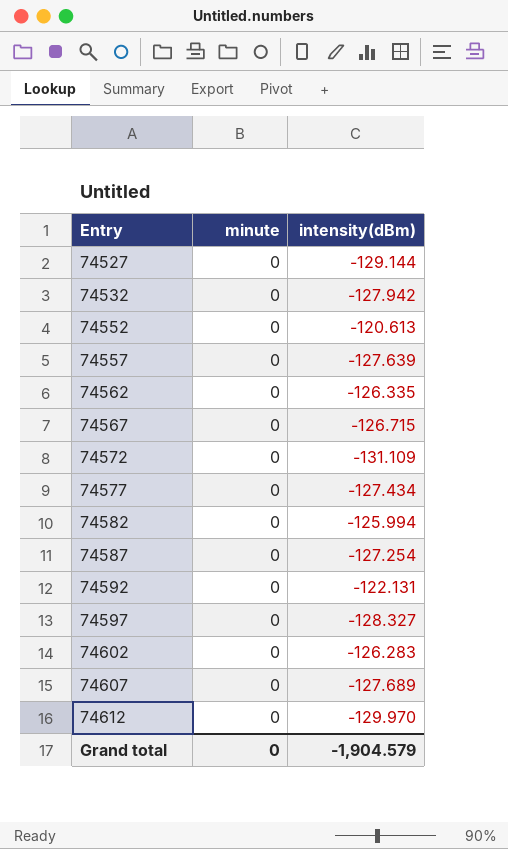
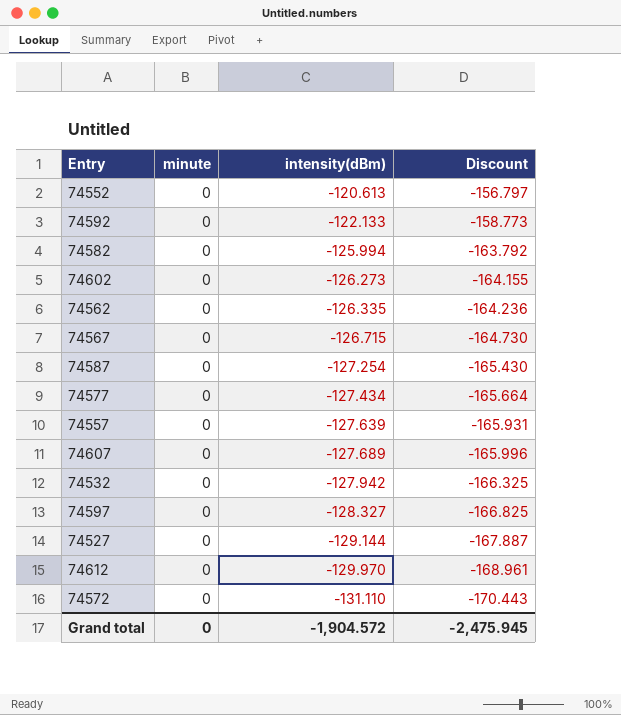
row order: Entry ascending -> intensity(dBm) descending
column Discount | formula: none -> [intensity(dBm)] * 1.3
74592 | intensity(dBm): -122.131 -> -122.133
74602 | intensity(dBm): -126.283 -> -126.273
74572 | intensity(dBm): -131.109 -> -131.110
Grand total | intensity(dBm): -1,904.579 -> -1,904.572

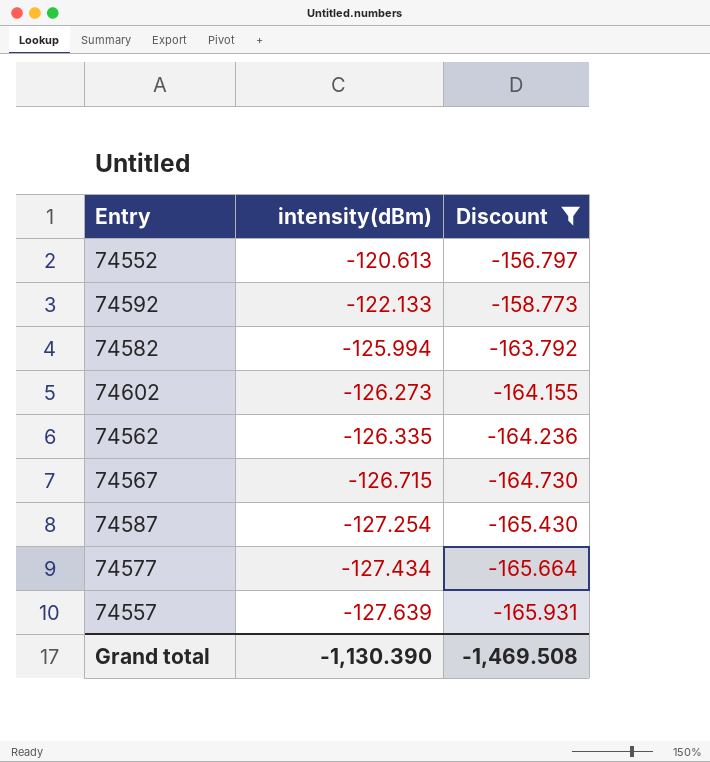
filter: none -> Discount >= -165.931
column minute | position: 2 -> none
Grand total | intensity(dBm): -1,904.572 -> -1,130.390
Grand total | Discount: -2,475.945 -> -1,469.508

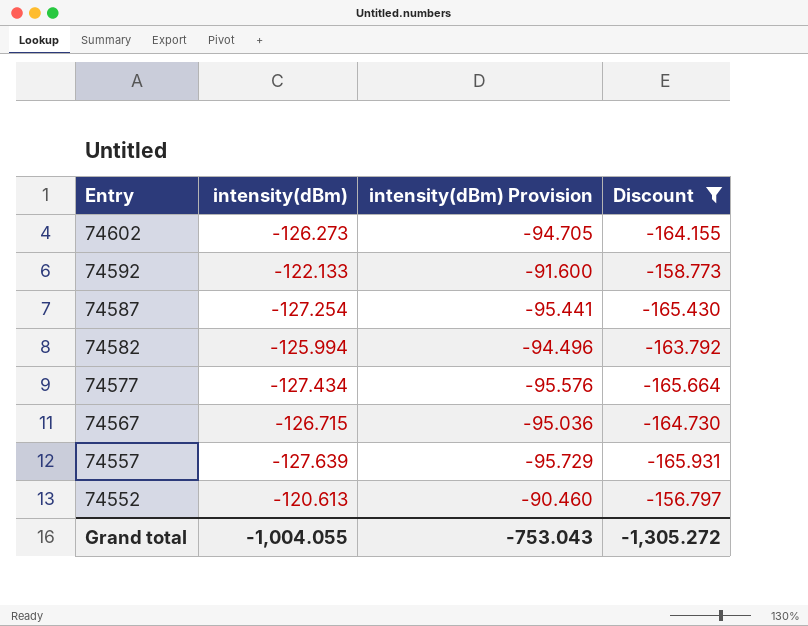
row order: intensity(dBm) descending -> Entry descending
column intensity(dBm) Provision | formula: none -> [intensity(dBm)] * 0.75
row 74562: -126.335 | -164.236 -> none
Grand total | intensity(dBm): -1,130.390 -> -1,004.055
Grand total | Discount: -1,469.508 -> -1,305.272

